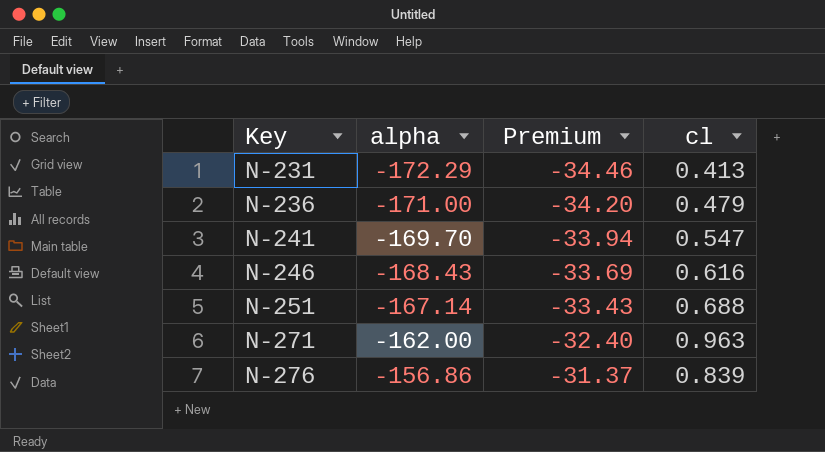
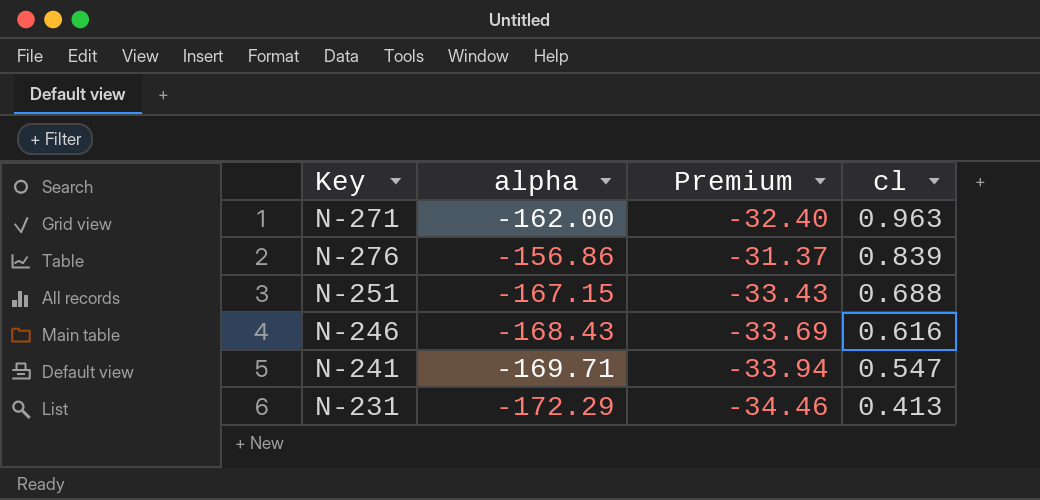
row order: Key ascending -> cl descending
row N-236: -171.00 | -34.20 | 0.479 -> none
N-251 | alpha: -167.14 -> -167.15
N-241 | alpha: -169.70 -> -169.71

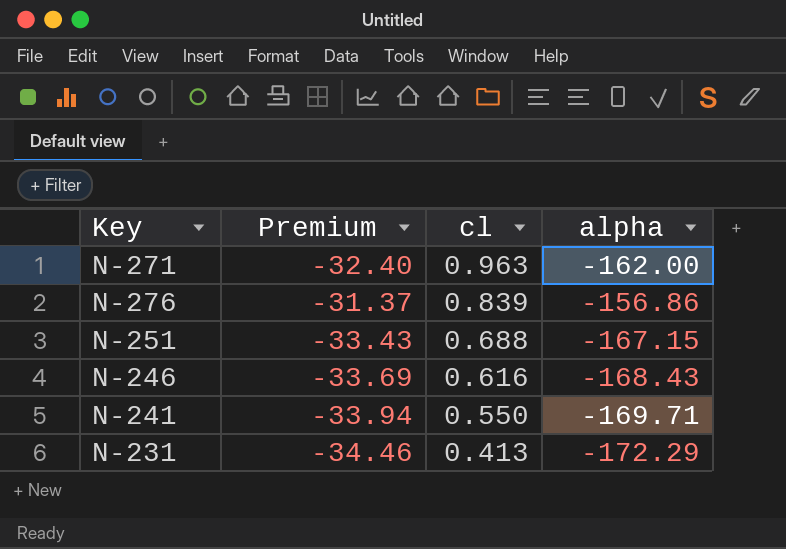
column alpha | position: 2 -> 4
N-241 | cl: 0.547 -> 0.550

